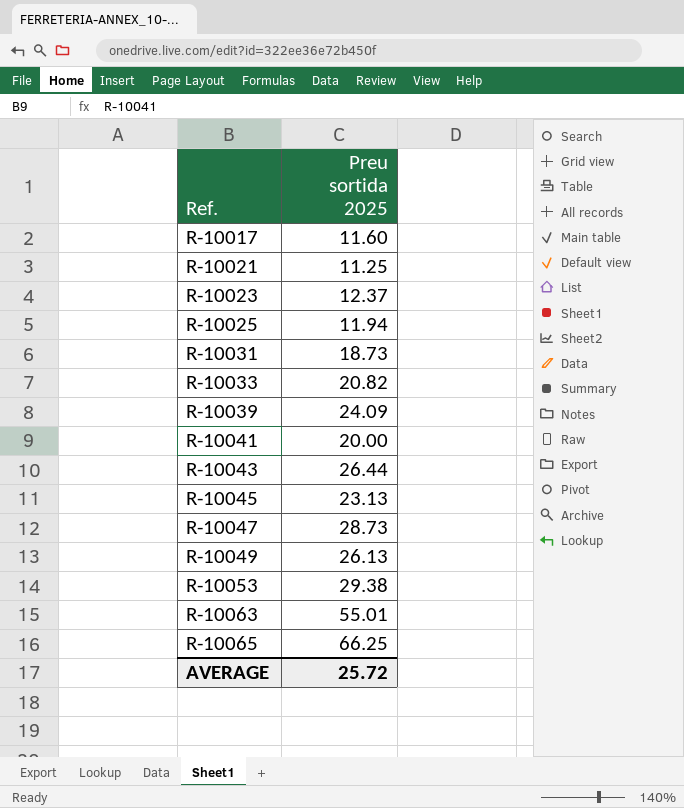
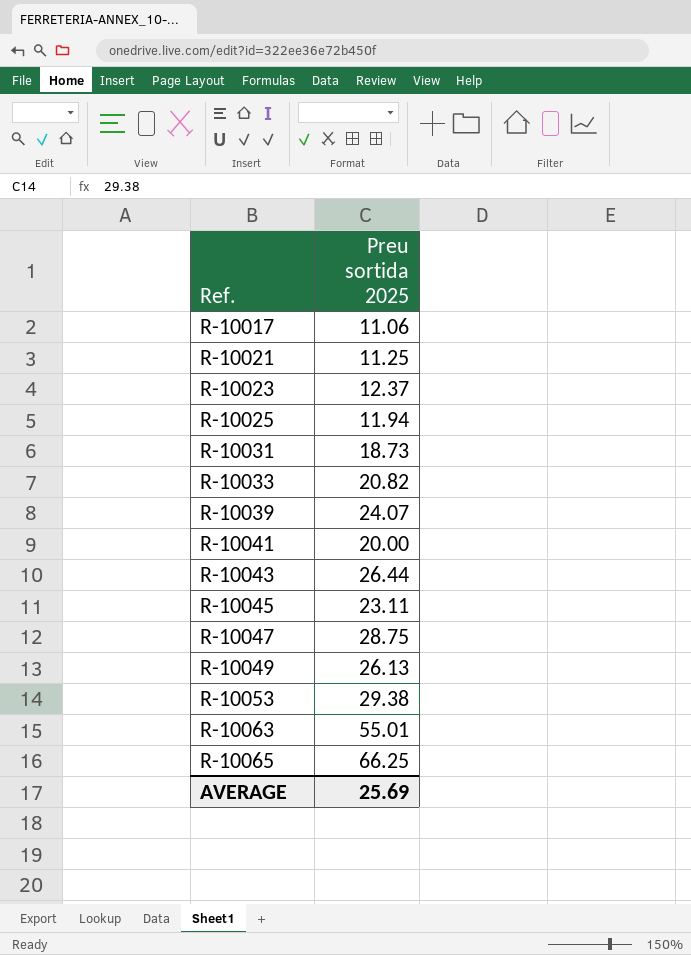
R-10017 | Preu sortida 2025: 11.60 -> 11.06
R-10039 | Preu sortida 2025: 24.09 -> 24.07
R-10045 | Preu sortida 2025: 23.13 -> 23.11
R-10047 | Preu sortida 2025: 28.73 -> 28.75
AVERAGE | Preu sortida 2025: 25.72 -> 25.69

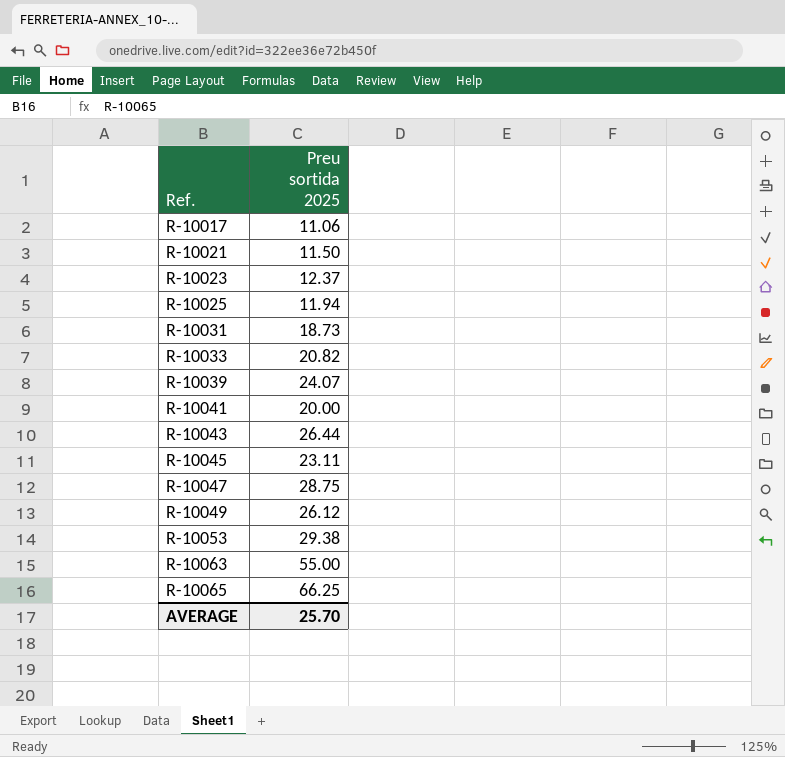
R-10021 | Preu sortida 2025: 11.25 -> 11.50
R-10049 | Preu sortida 2025: 26.13 -> 26.12
R-10063 | Preu sortida 2025: 55.01 -> 55.00
AVERAGE | Preu sortida 2025: 25.69 -> 25.70

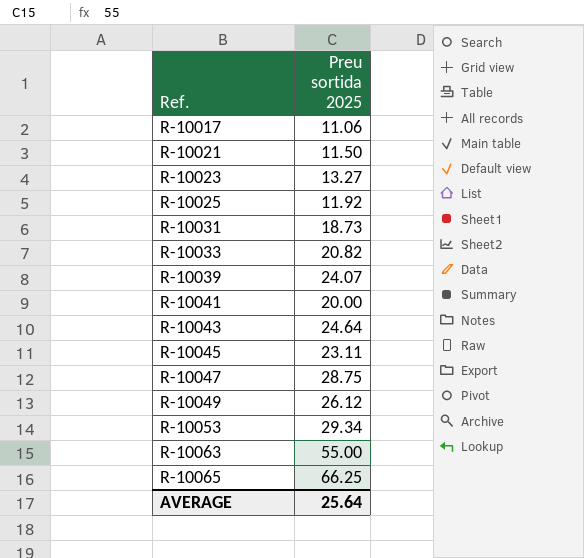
R-10023 | Preu sortida 2025: 12.37 -> 13.27
R-10025 | Preu sortida 2025: 11.94 -> 11.92
R-10043 | Preu sortida 2025: 26.44 -> 24.64
R-10053 | Preu sortida 2025: 29.38 -> 29.34
AVERAGE | Preu sortida 2025: 25.70 -> 25.64

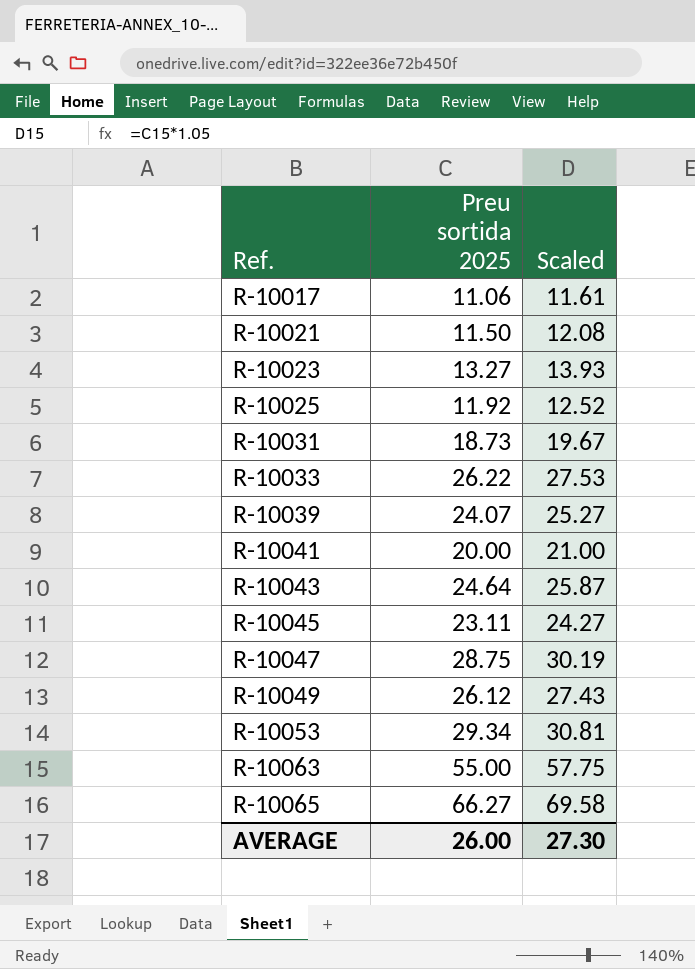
column Scaled | formula: none -> [Preu sortida 2025] * 1.05
R-10033 | Preu sortida 2025: 20.82 -> 26.22
R-10065 | Preu sortida 2025: 66.25 -> 66.27
AVERAGE | Preu sortida 2025: 25.64 -> 26.00

